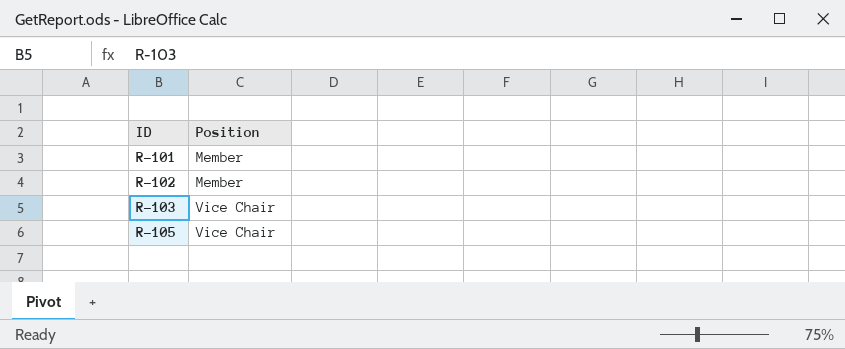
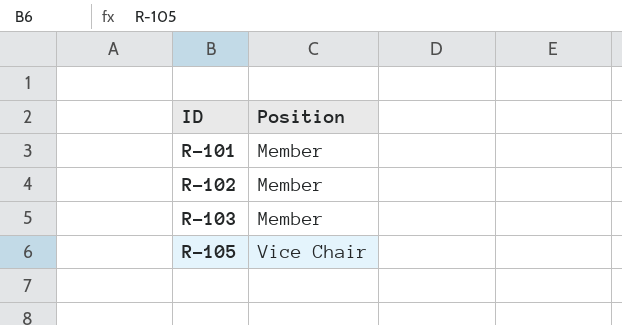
R-103 | Position: Vice Chair -> Member

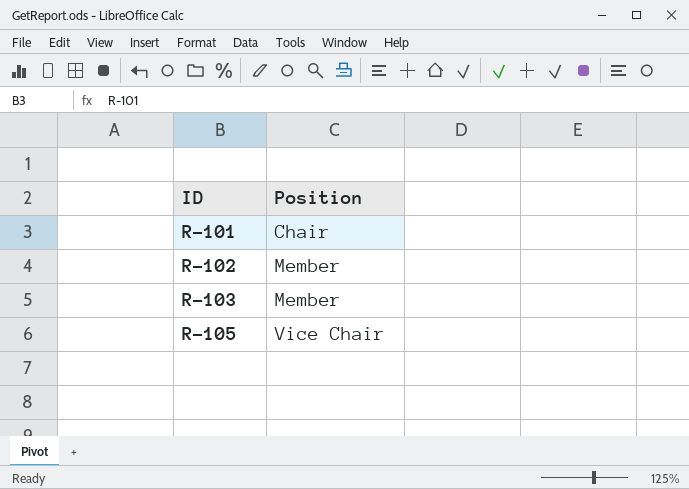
R-101 | Position: Member -> Chair

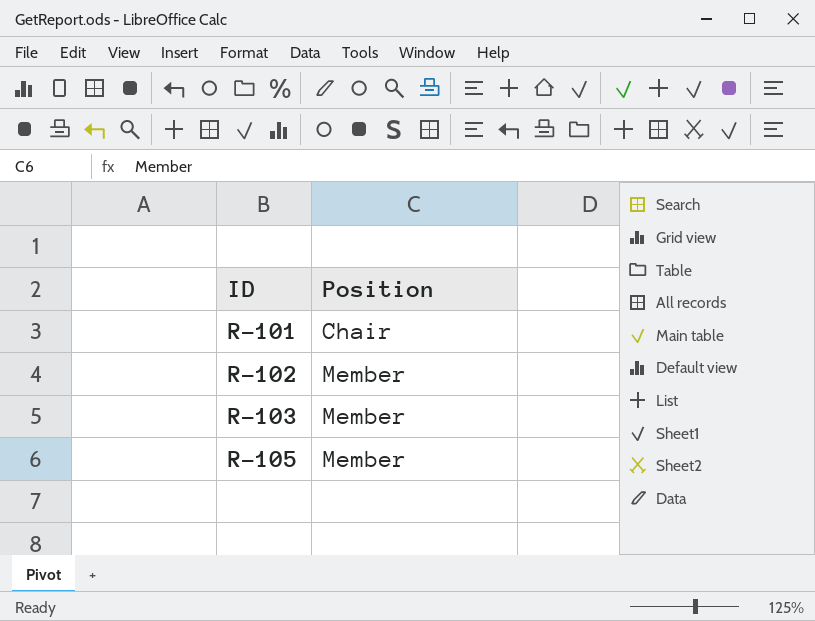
R-105 | Position: Vice Chair -> Member

